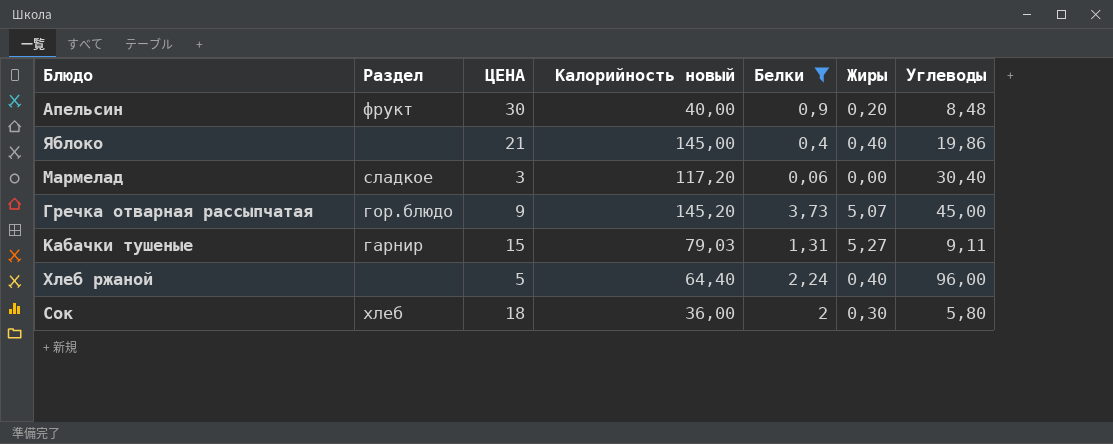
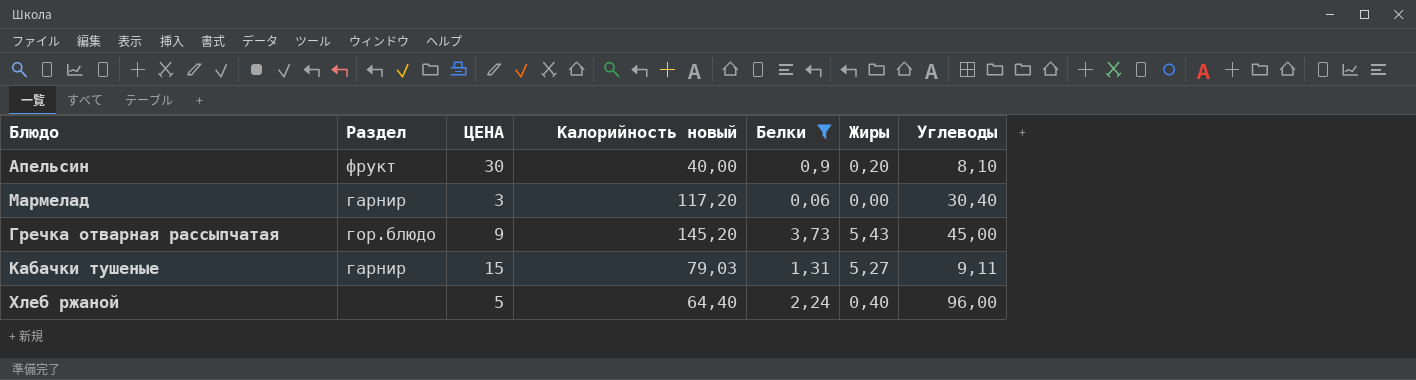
row Яблоко: none | 21 | 145,00 | 0,4 | 0,40 | 19,86 -> none
row Сок: хлеб | 18 | 36,00 | 2 | 0,30 | 5,80 -> none
Апельсин | Углеводы: 8,48 -> 8,10
Мармелад | Раздел: сладкое -> гарнир
Гречка отварная рассыпчатая | Жиры: 5,07 -> 5,43

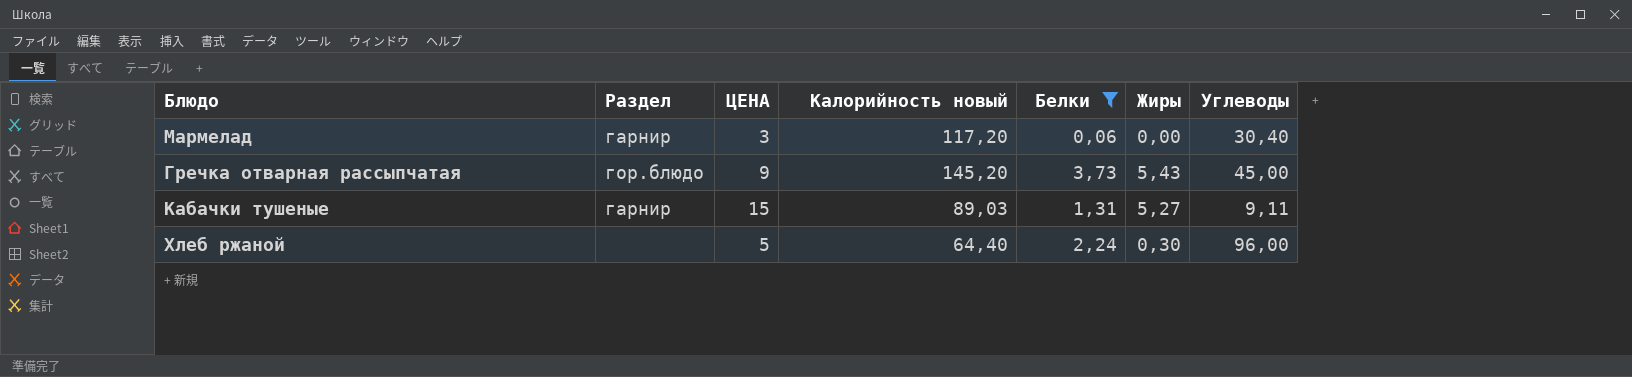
row Апельсин: фрукт | 30 | 40,00 | 0,9 | 0,20 | 8,10 -> none
Кабачки тушеные | Калорийность новый: 79,03 -> 89,03
Хлеб ржаной | Жиры: 0,40 -> 0,30

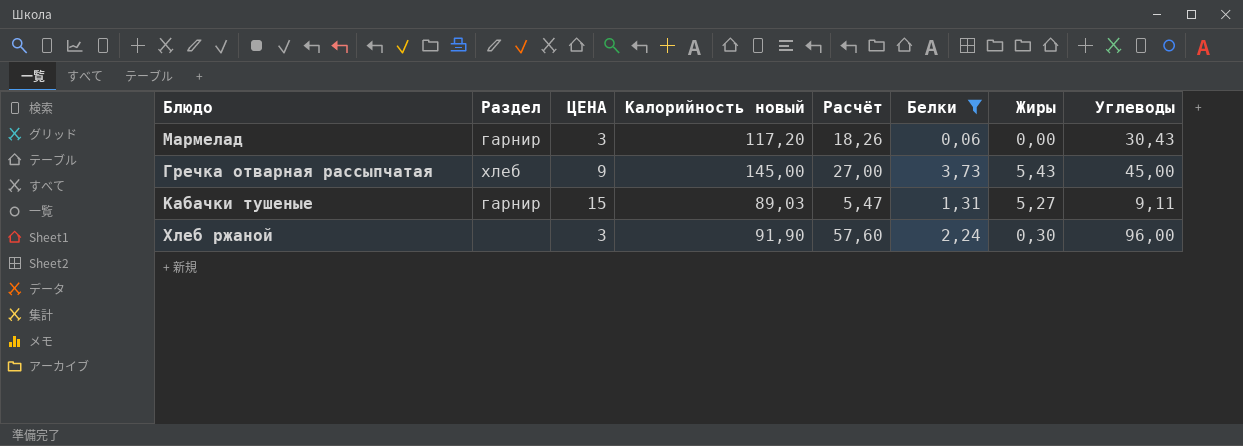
column Расчёт | formula: none -> [Углеводы] * 0,6
Мармелад | Углеводы: 30,40 -> 30,43
Гречка отварная рассыпчатая | Раздел: гор.блюдо -> хлеб
Гречка отварная рассыпчатая | Калорийность новый: 145,20 -> 145,00
Хлеб ржаной | ЦЕНА: 5 -> 3
Хлеб ржаной | Калорийность новый: 64,40 -> 91,90

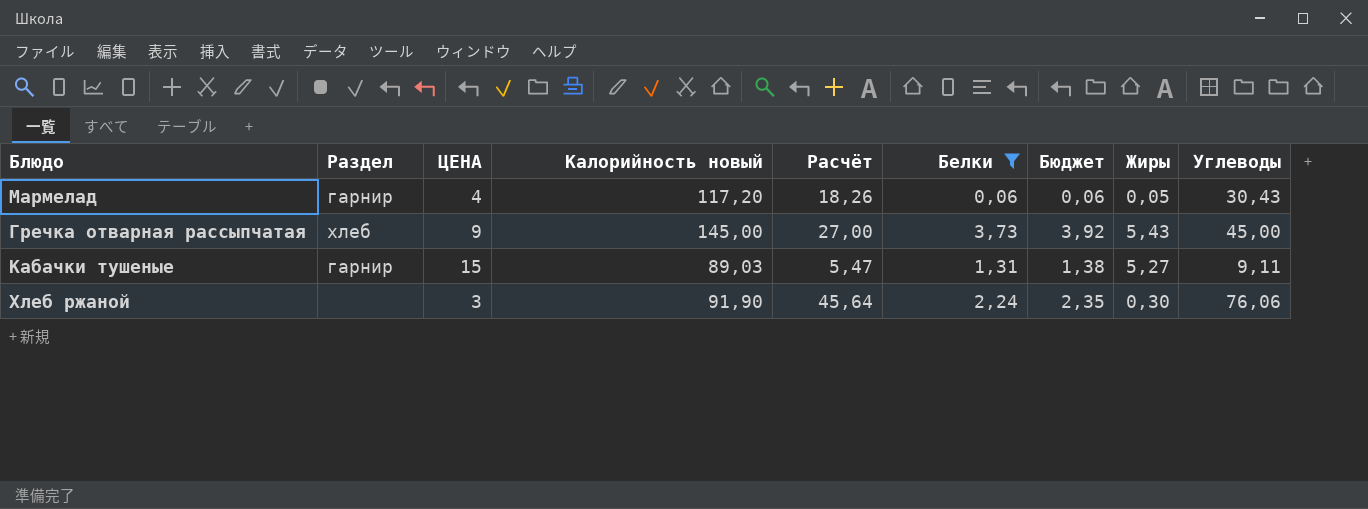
column Бюджет | formula: none -> [Белки] * 1,05
Мармелад | ЦЕНА: 3 -> 4
Мармелад | Жиры: 0,00 -> 0,05
Хлеб ржаной | Расчёт: 57,60 -> 45,64
Хлеб ржаной | Углеводы: 96,00 -> 76,06

